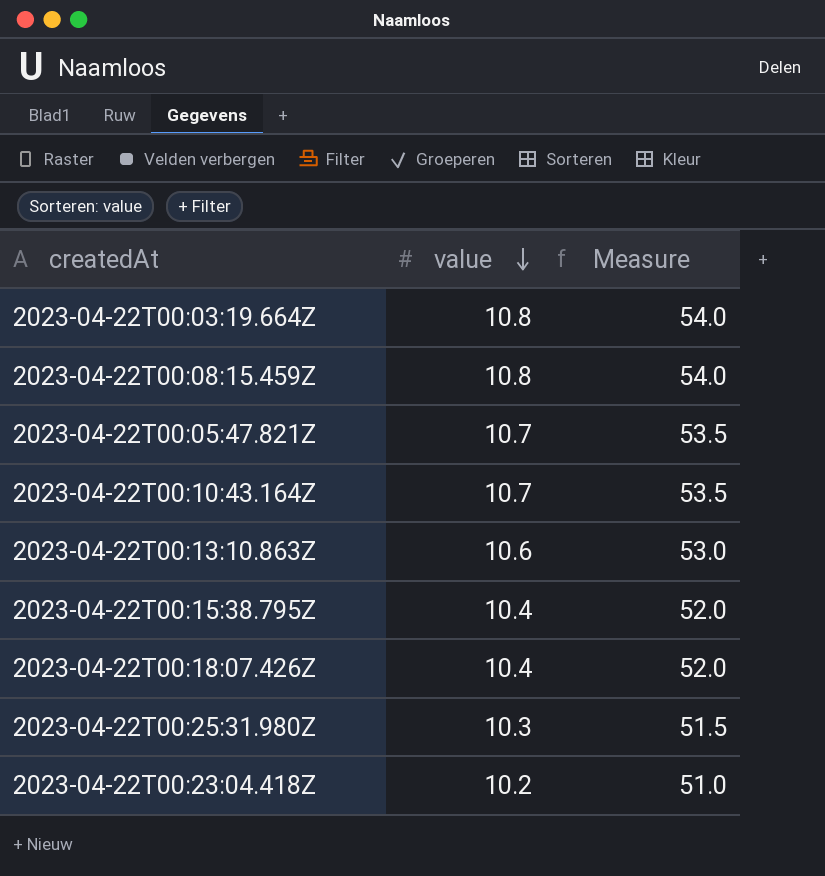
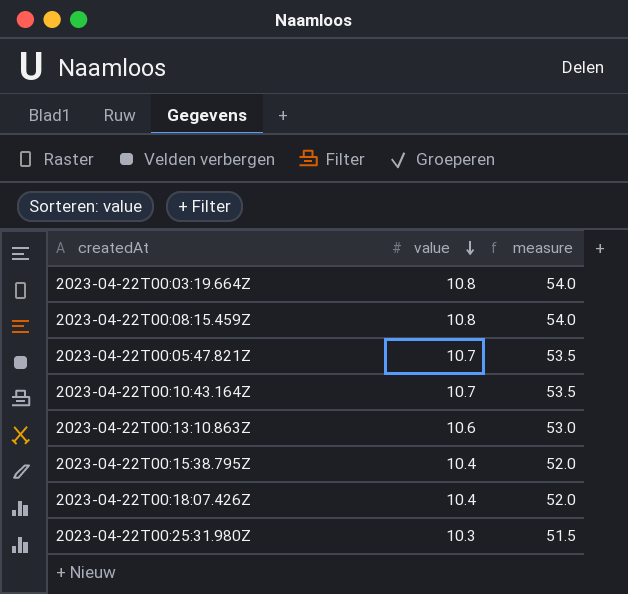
column name: Measure -> measure
row 2023-04-22T00:23:04.418Z: 10.2 | 51.0 -> none

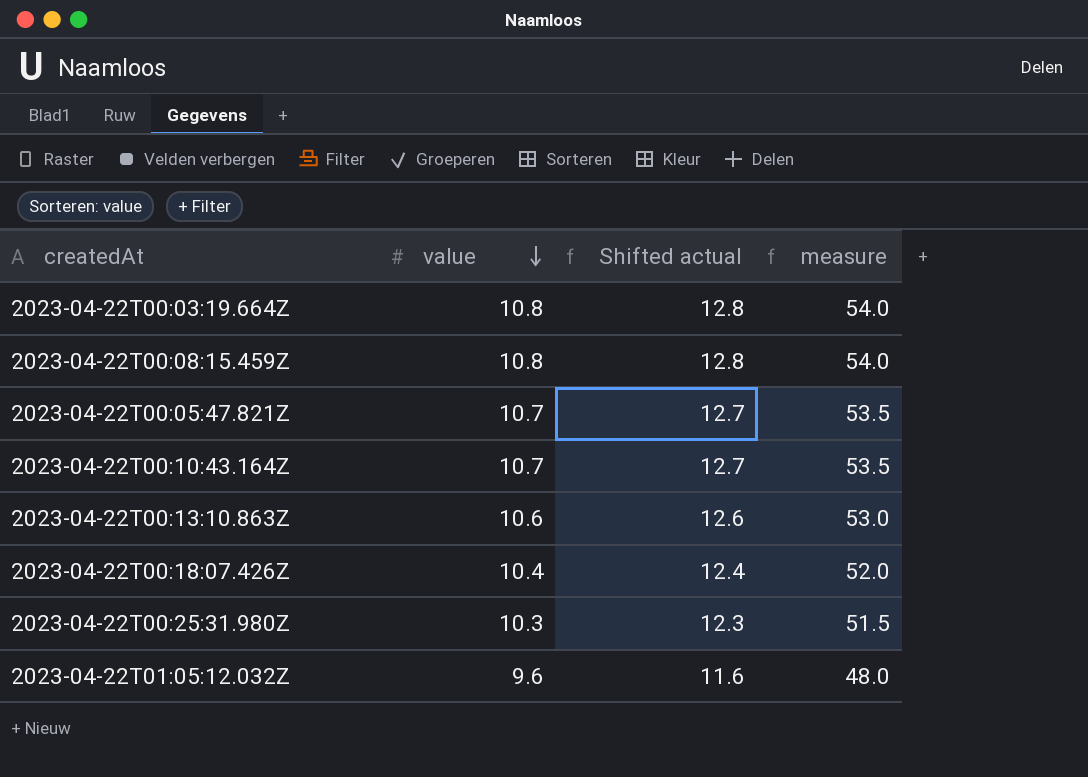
column Shifted actual | formula: none -> [value] + 2
row 2023-04-22T00:15:38.795Z: 10.4 | 52.0 -> none
row 2023-04-22T01:05:12.032Z: none -> 9.6 | 11.6 | 48.0

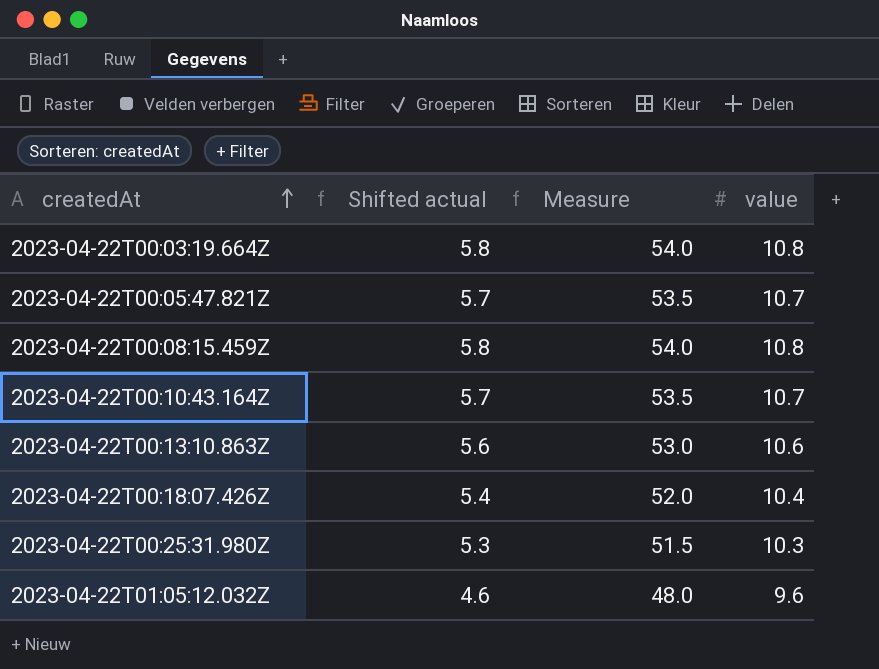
row order: value descending -> createdAt ascending
column Shifted actual | formula: [value] + 2 -> [value] - 5
column name: measure -> Measure
column value | position: 2 -> 4

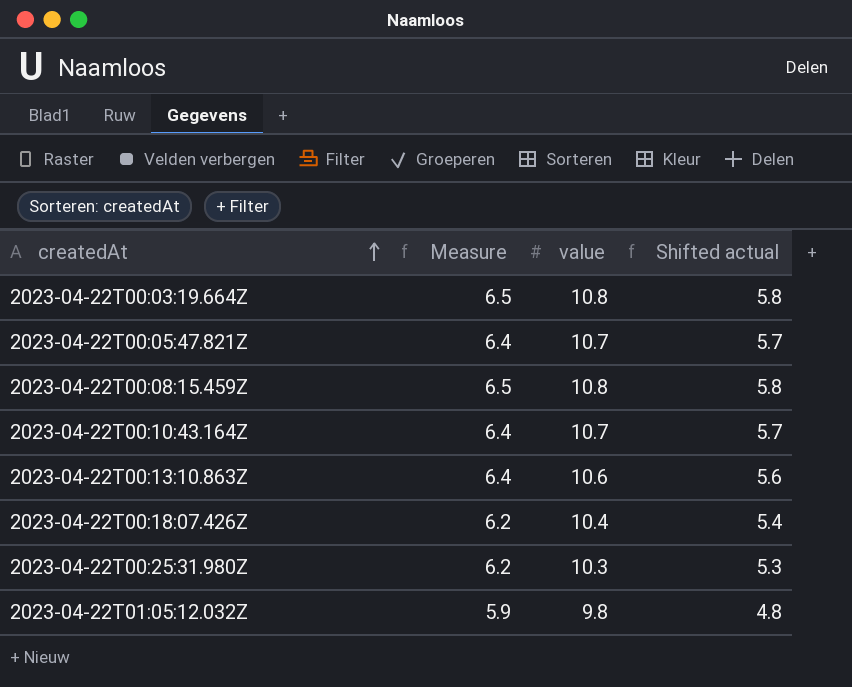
column Measure | formula: [value] * 5 -> [value] * 0.6
column Shifted actual | position: 2 -> 4
2023-04-22T01:05:12.032Z | value: 9.6 -> 9.8
2023-04-22T01:05:12.032Z | Shifted actual: 4.6 -> 4.8

